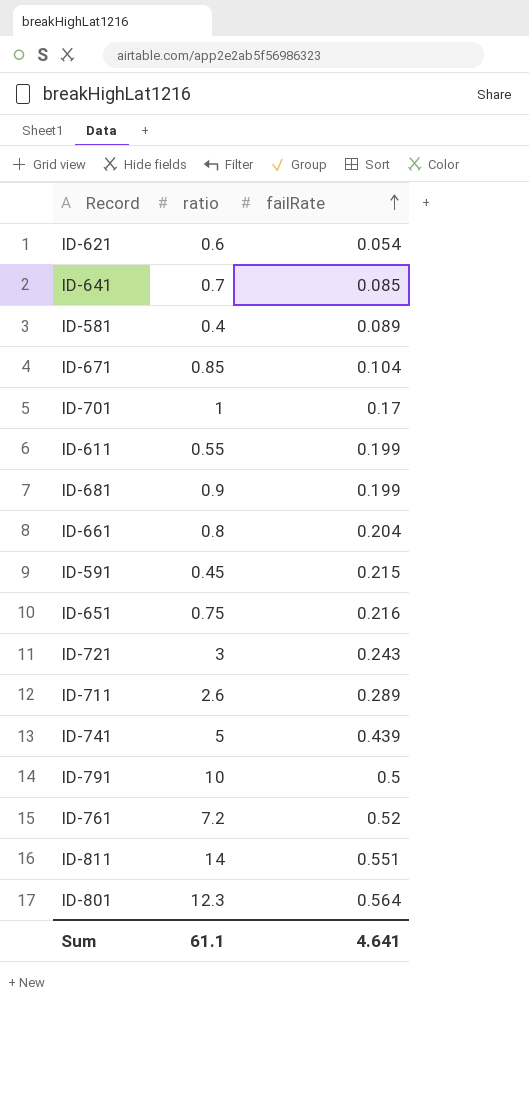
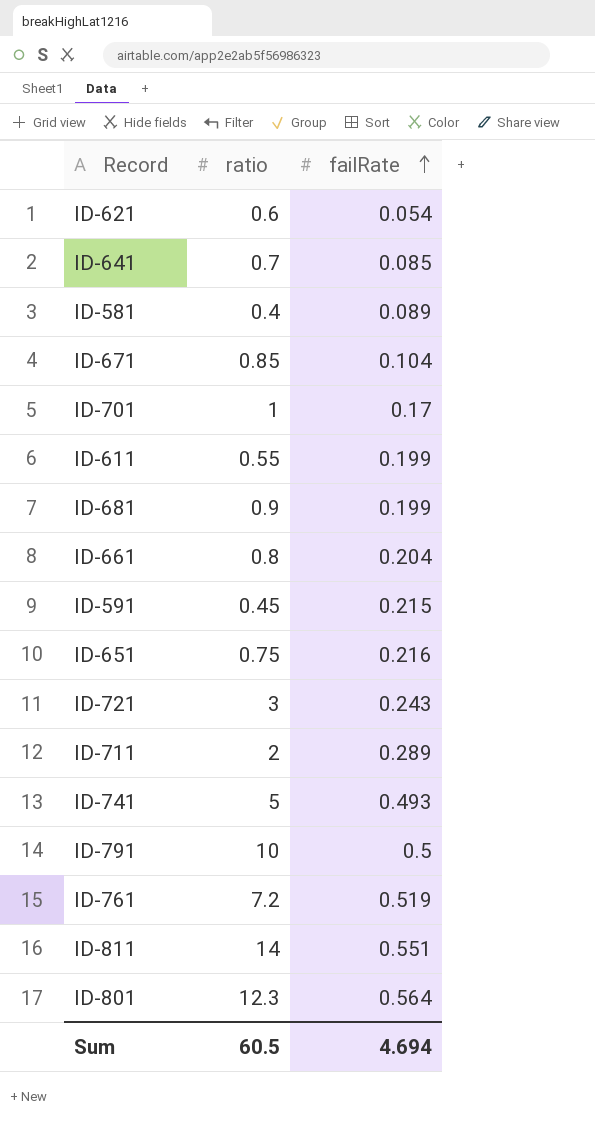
ID-711 | ratio: 2.6 -> 2
ID-741 | failRate: 0.439 -> 0.493
ID-761 | failRate: 0.52 -> 0.519
Sum | ratio: 61.1 -> 60.5
Sum | failRate: 4.641 -> 4.694

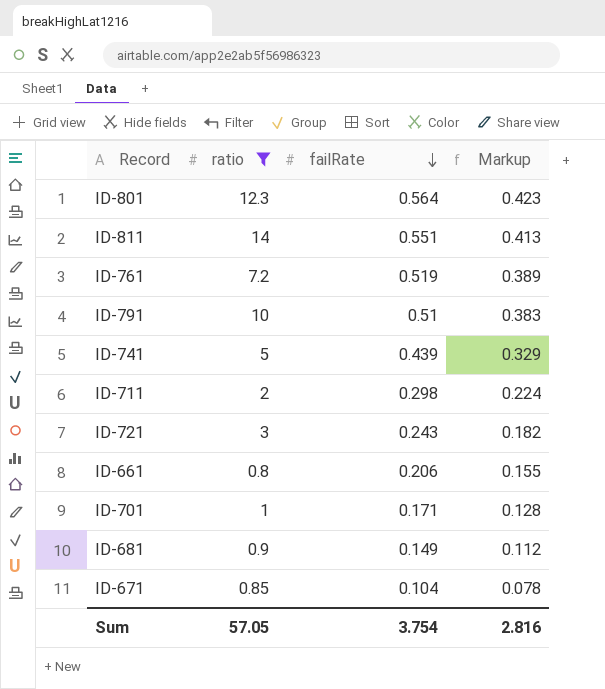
filter: none -> ratio >= 0.8
row order: failRate ascending -> failRate descending
column Markup | formula: none -> [failRate] * 0.75
ID-791 | failRate: 0.5 -> 0.51
ID-741 | failRate: 0.493 -> 0.439
ID-711 | failRate: 0.289 -> 0.298
ID-661 | failRate: 0.204 -> 0.206
ID-701 | failRate: 0.17 -> 0.171
ID-681 | failRate: 0.199 -> 0.149
Sum | ratio: 60.5 -> 57.05
Sum | failRate: 4.694 -> 3.754

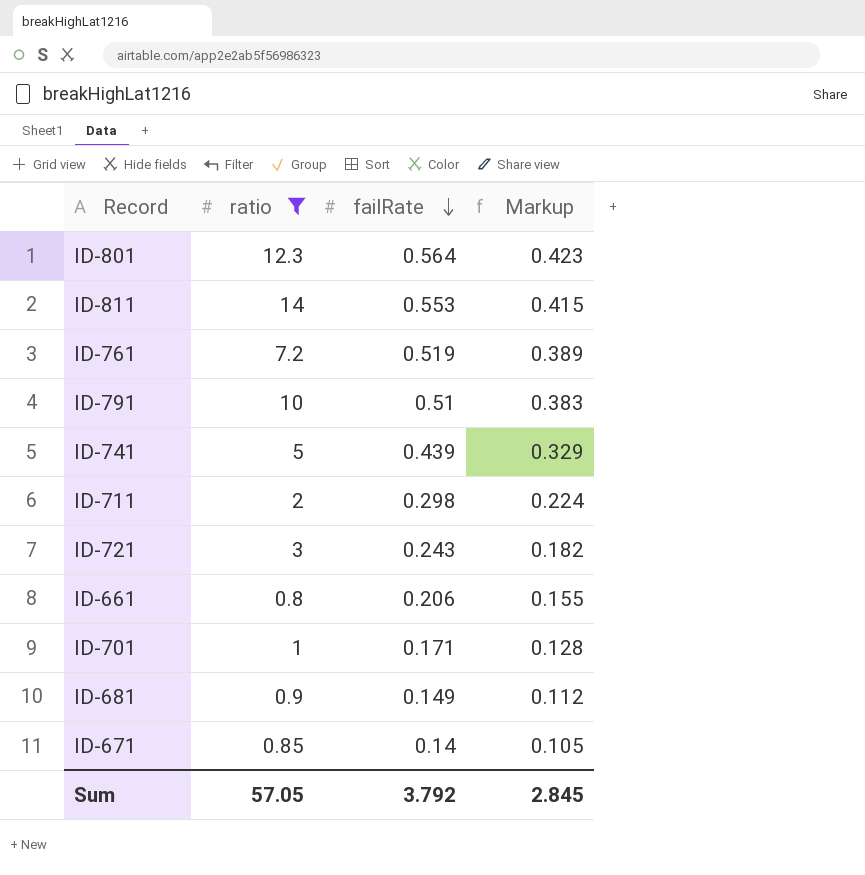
ID-811 | failRate: 0.551 -> 0.553
ID-811 | Markup: 0.413 -> 0.415
ID-671 | failRate: 0.104 -> 0.14
ID-671 | Markup: 0.078 -> 0.105
Sum | failRate: 3.754 -> 3.792
Sum | Markup: 2.816 -> 2.845

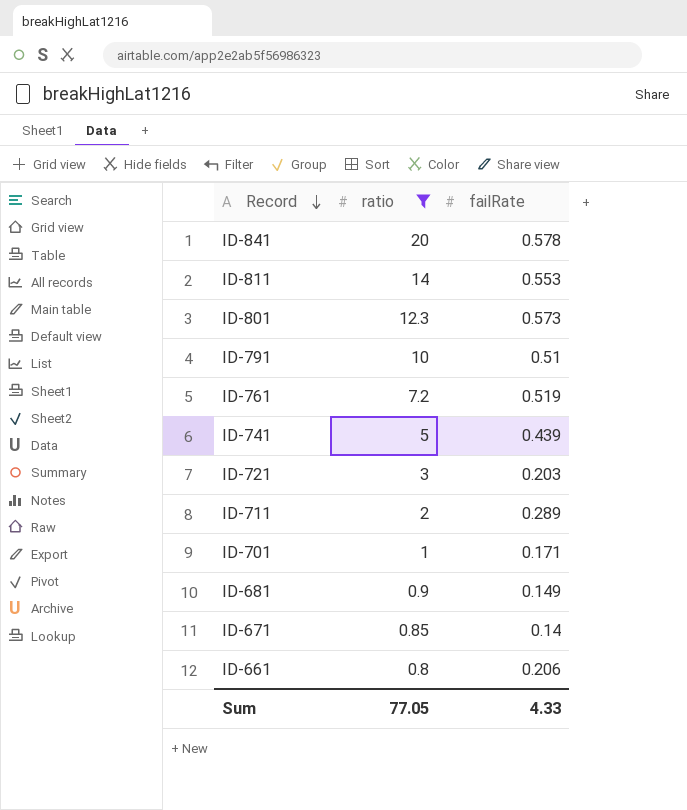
row order: failRate descending -> Record descending
column Markup | formula: [failRate] * 0.75 -> none
row ID-841: none -> 20 | 0.578
ID-801 | failRate: 0.564 -> 0.573
ID-721 | failRate: 0.243 -> 0.203
ID-711 | failRate: 0.298 -> 0.289
Sum | ratio: 57.05 -> 77.05
Sum | failRate: 3.792 -> 4.33

